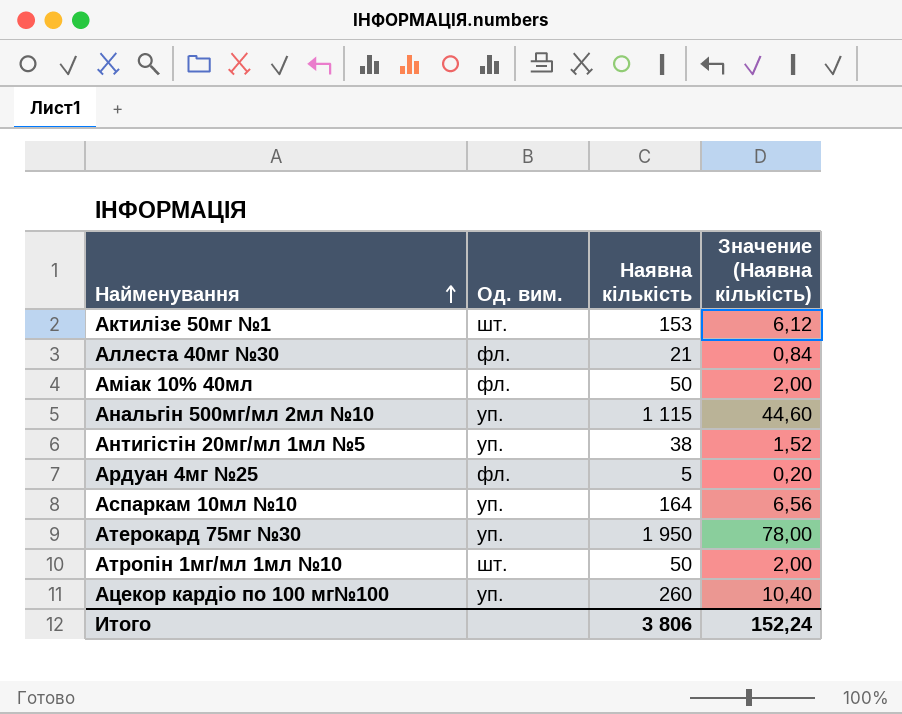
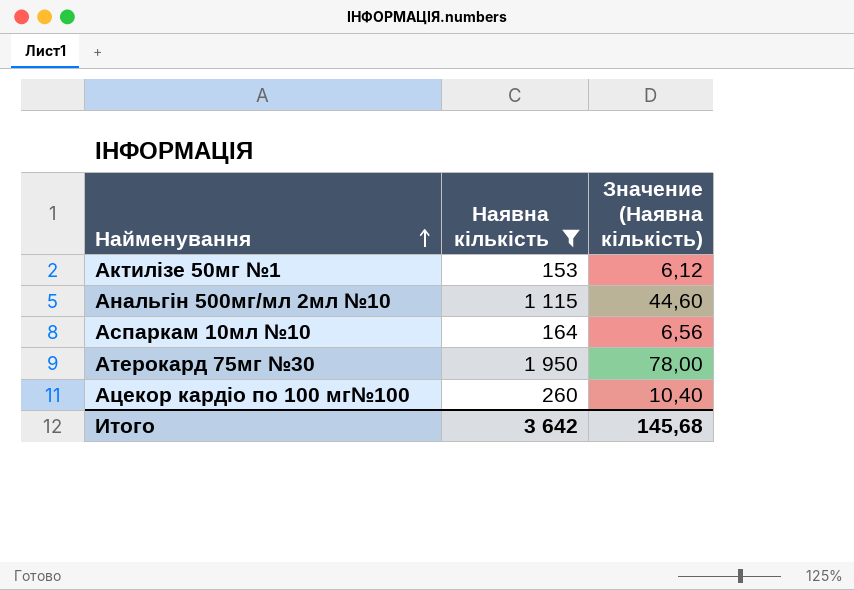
filter: none -> Наявна кількість >= 153
column Од. вим. | position: 2 -> none
Итого | Наявна кількість: 3 806 -> 3 642
Итого | Значение (Наявна кількість): 152,24 -> 145,68

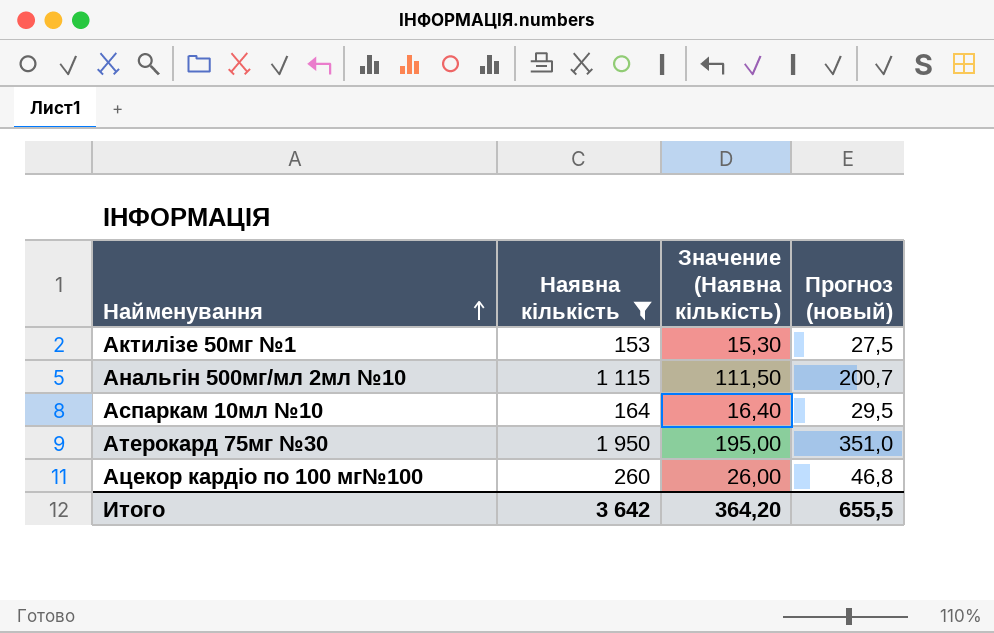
column Значение (Наявна кількість) | formula: [Наявна кількість] * 0,04 -> [Наявна кількість] * 0,1
column Прогноз (новый) | formula: none -> [Наявна кількість] * 0,18
Итого | Значение (Наявна кількість): 145,68 -> 364,20

